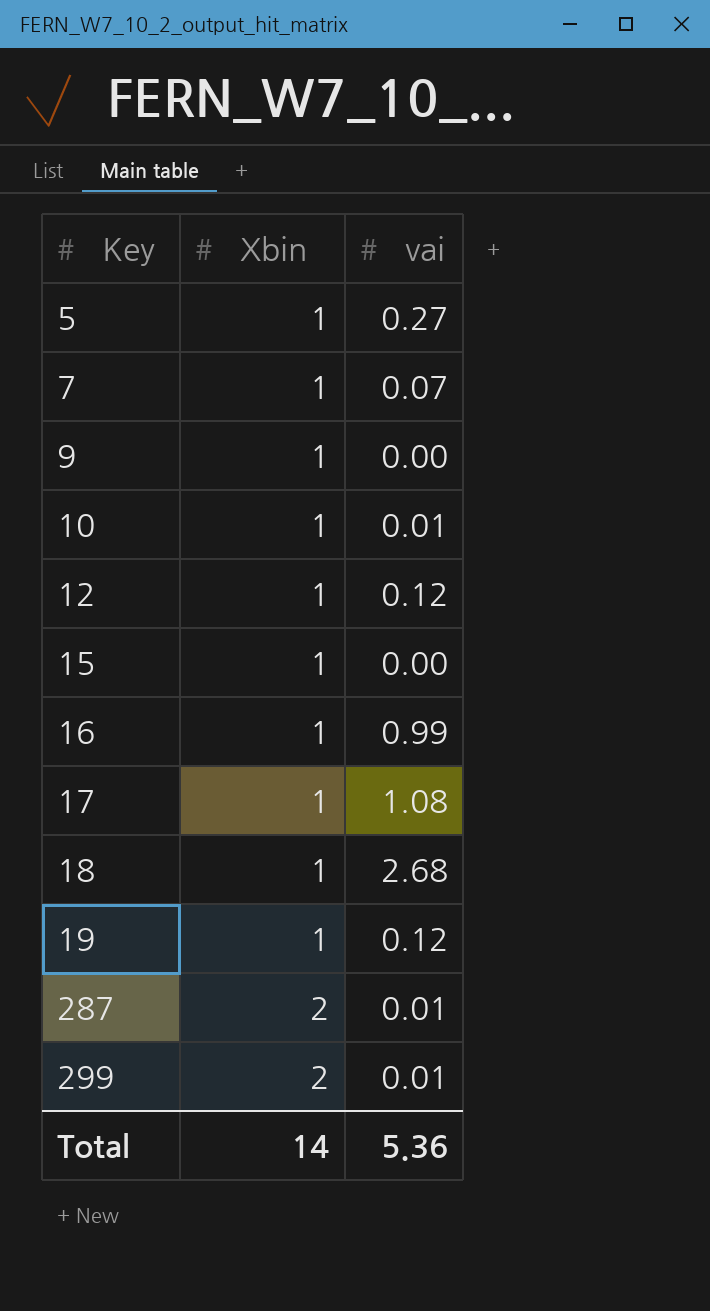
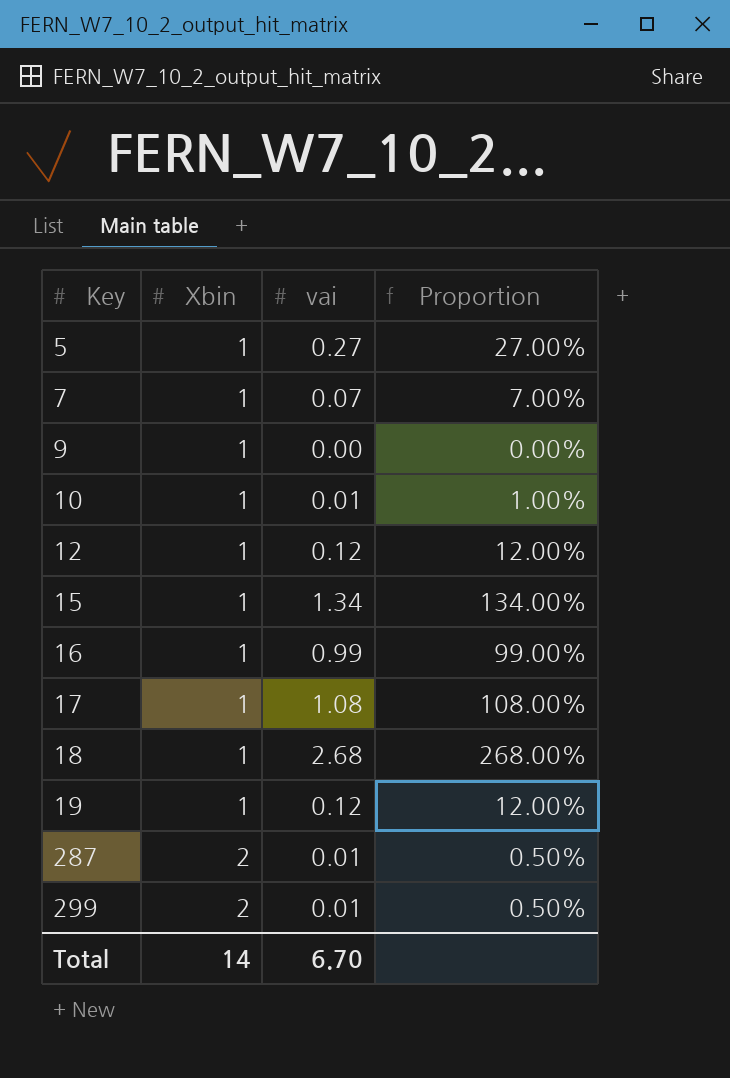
column Proportion | formula: none -> [vai] / [Xbin]
15 | vai: 0.00 -> 1.34
Total | vai: 5.36 -> 6.70

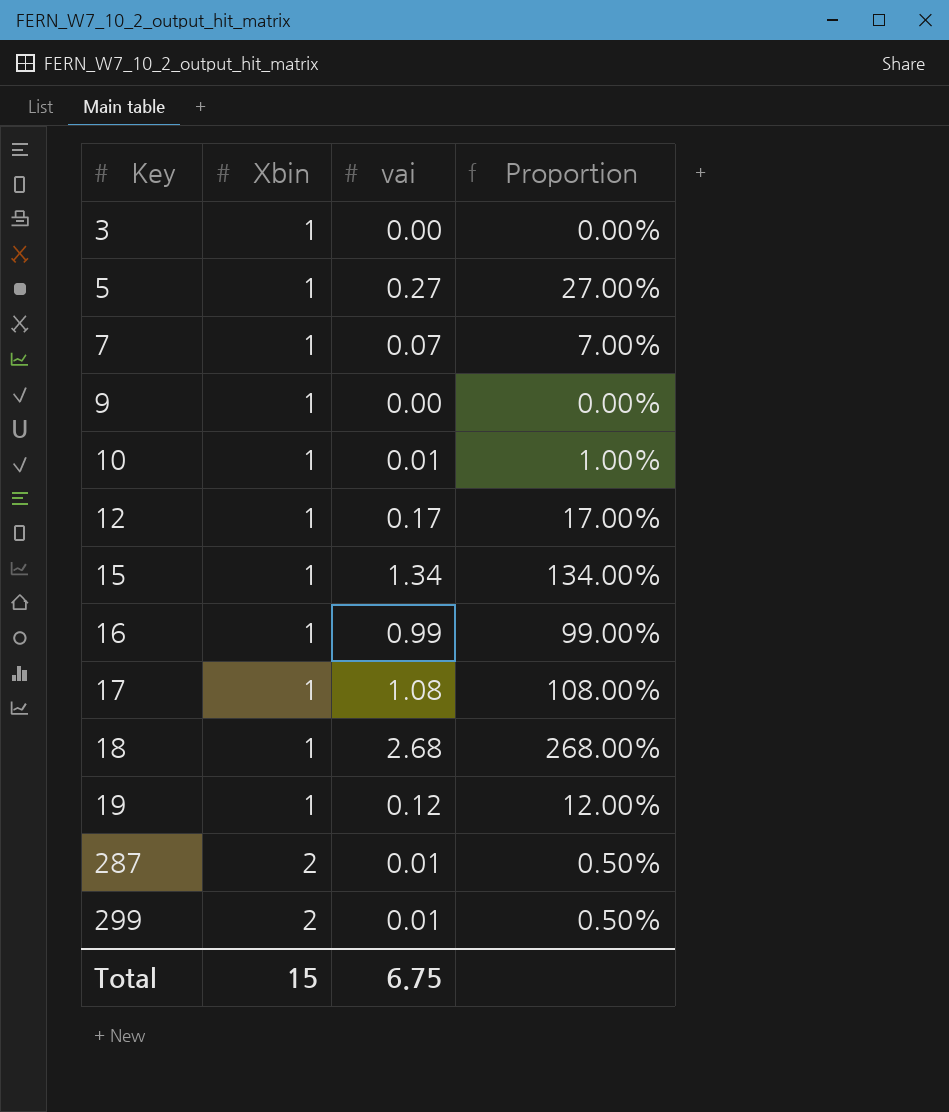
row 3: none -> 1 | 0.00 | 0.00%
12 | vai: 0.12 -> 0.17
12 | Proportion: 12.00% -> 17.00%
Total | Xbin: 14 -> 15
Total | vai: 6.70 -> 6.75

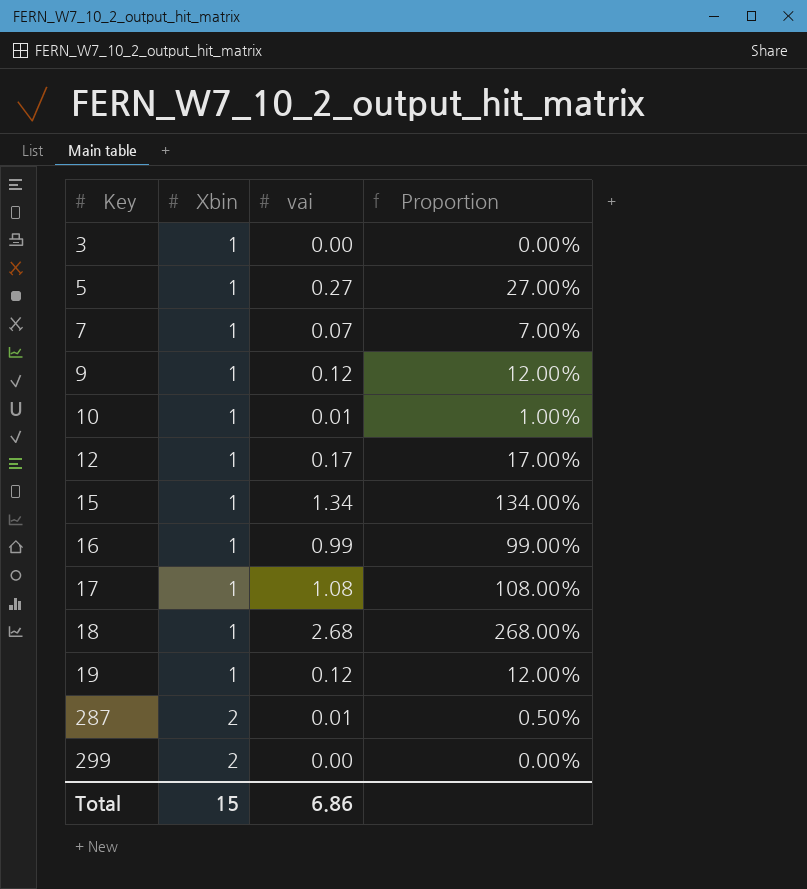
9 | vai: 0.00 -> 0.12
9 | Proportion: 0.00% -> 12.00%
299 | vai: 0.01 -> 0.00
299 | Proportion: 0.50% -> 0.00%
Total | vai: 6.75 -> 6.86

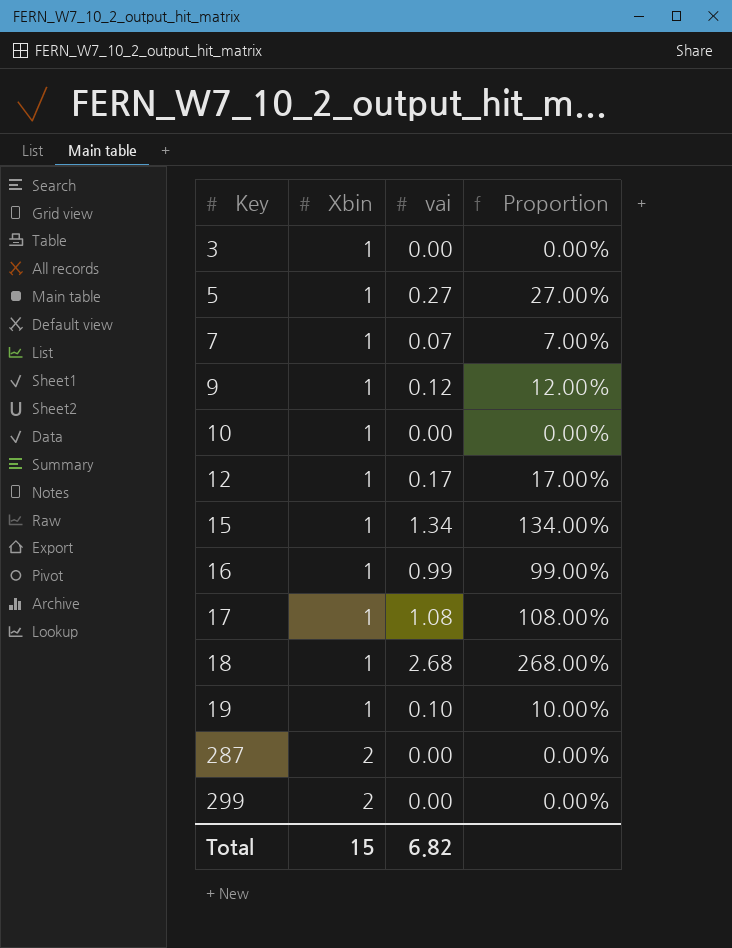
10 | vai: 0.01 -> 0.00
10 | Proportion: 1.00% -> 0.00%
19 | vai: 0.12 -> 0.10
19 | Proportion: 12.00% -> 10.00%
287 | vai: 0.01 -> 0.00
287 | Proportion: 0.50% -> 0.00%
Total | vai: 6.86 -> 6.82

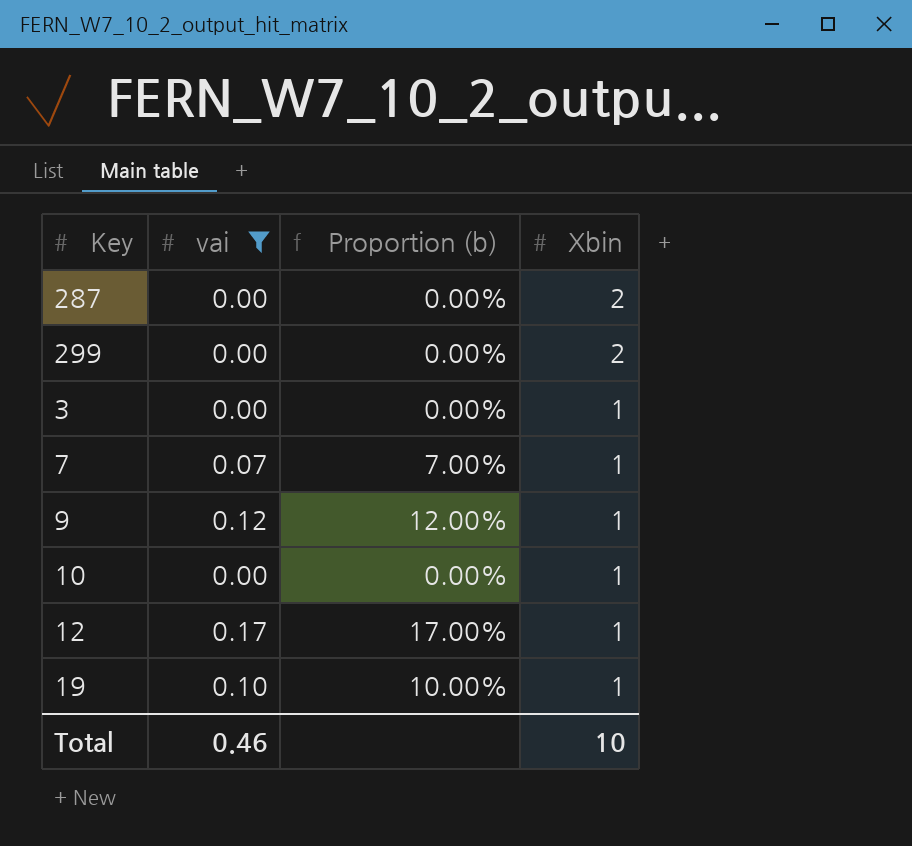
filter: none -> vai <= 0.17
row order: Key ascending -> Xbin descending
column name: Proportion -> Proportion (b)
column Xbin | position: 2 -> 4
Total | vai: 6.82 -> 0.46
Total | Xbin: 15 -> 10

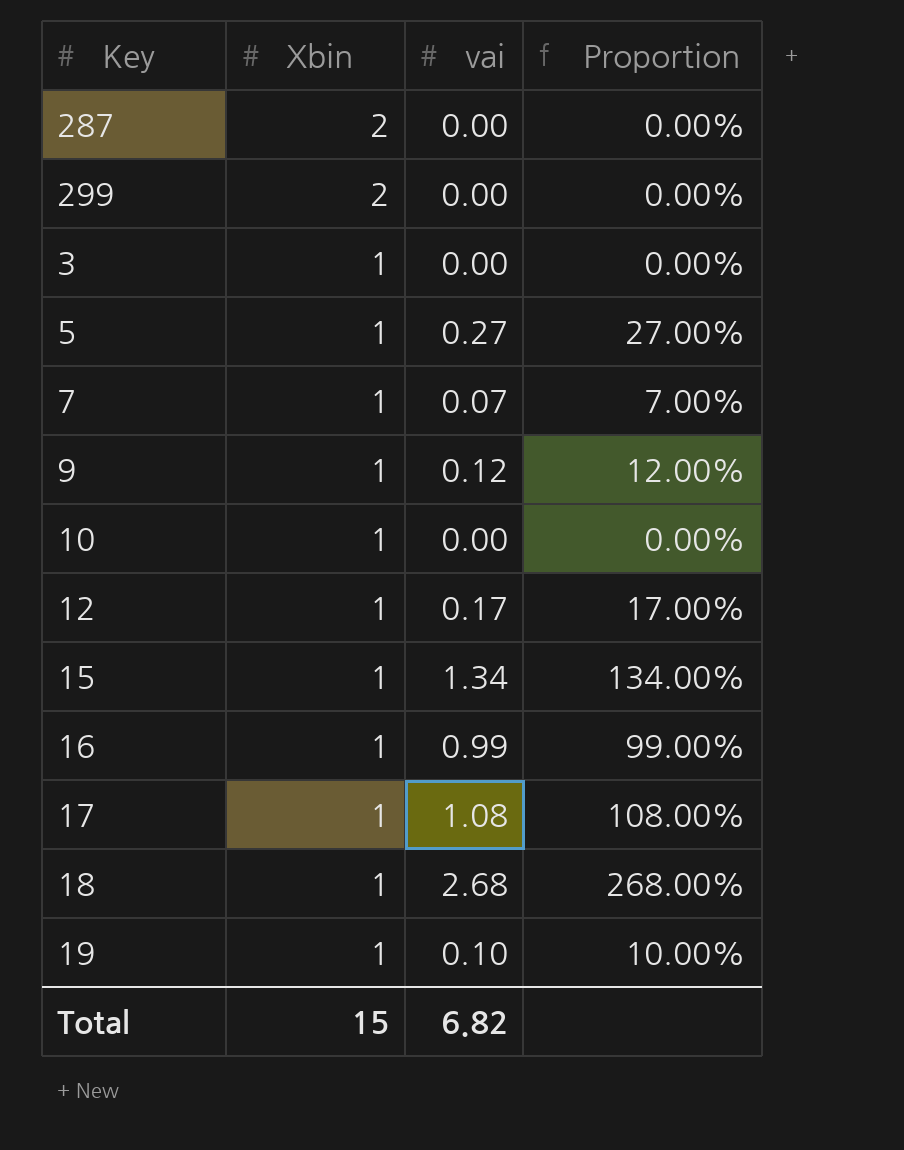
filter: vai <= 0.17 -> none
column Xbin | position: 4 -> 2
column name: Proportion (b) -> Proportion
Total | Xbin: 10 -> 15
Total | vai: 0.46 -> 6.82

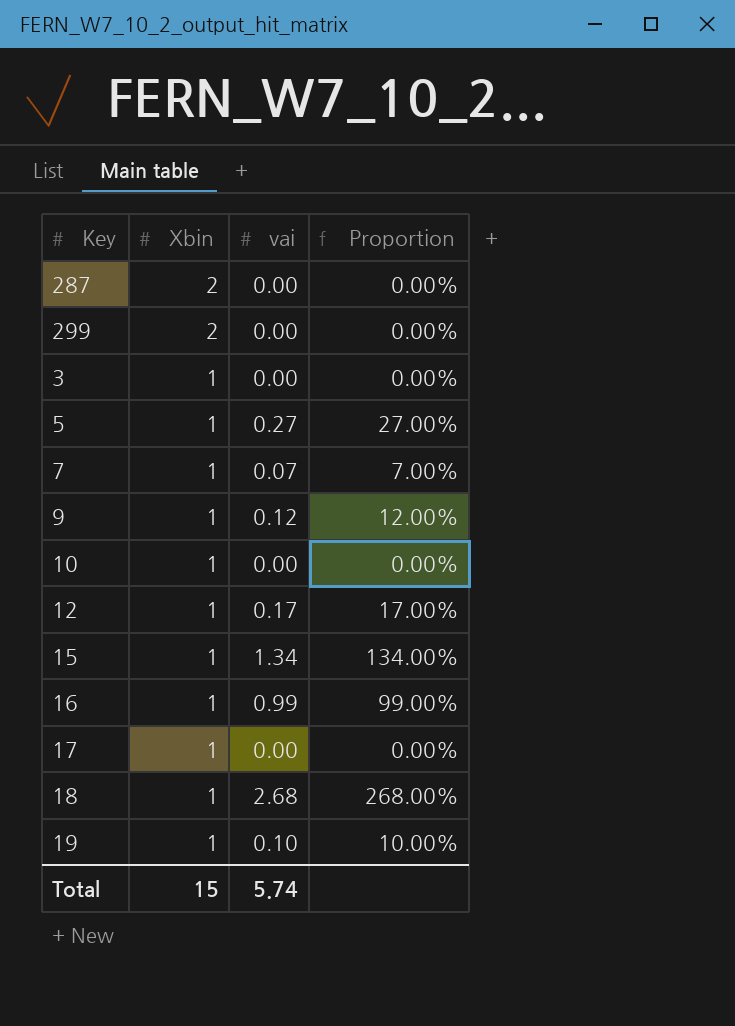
17 | vai: 1.08 -> 0.00
17 | Proportion: 108.00% -> 0.00%
Total | vai: 6.82 -> 5.74

